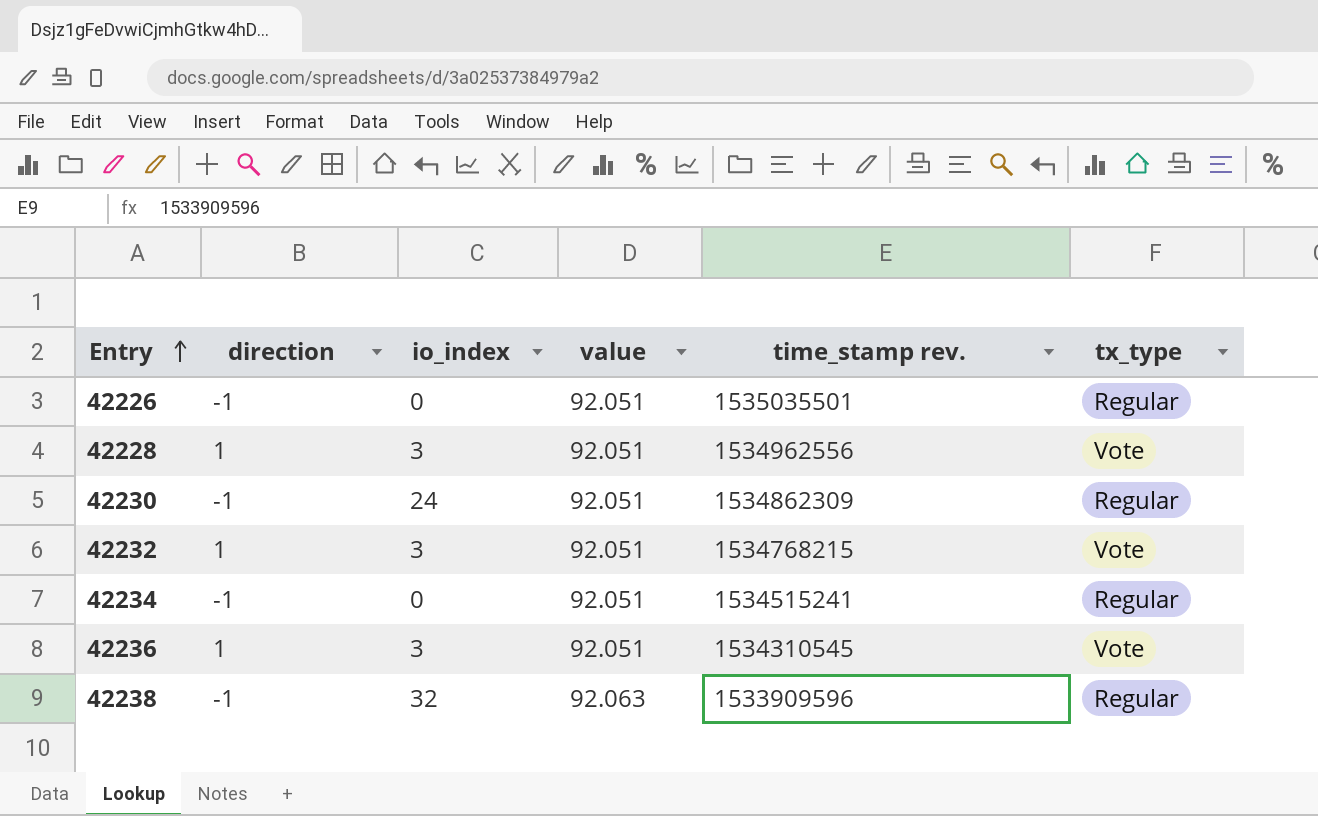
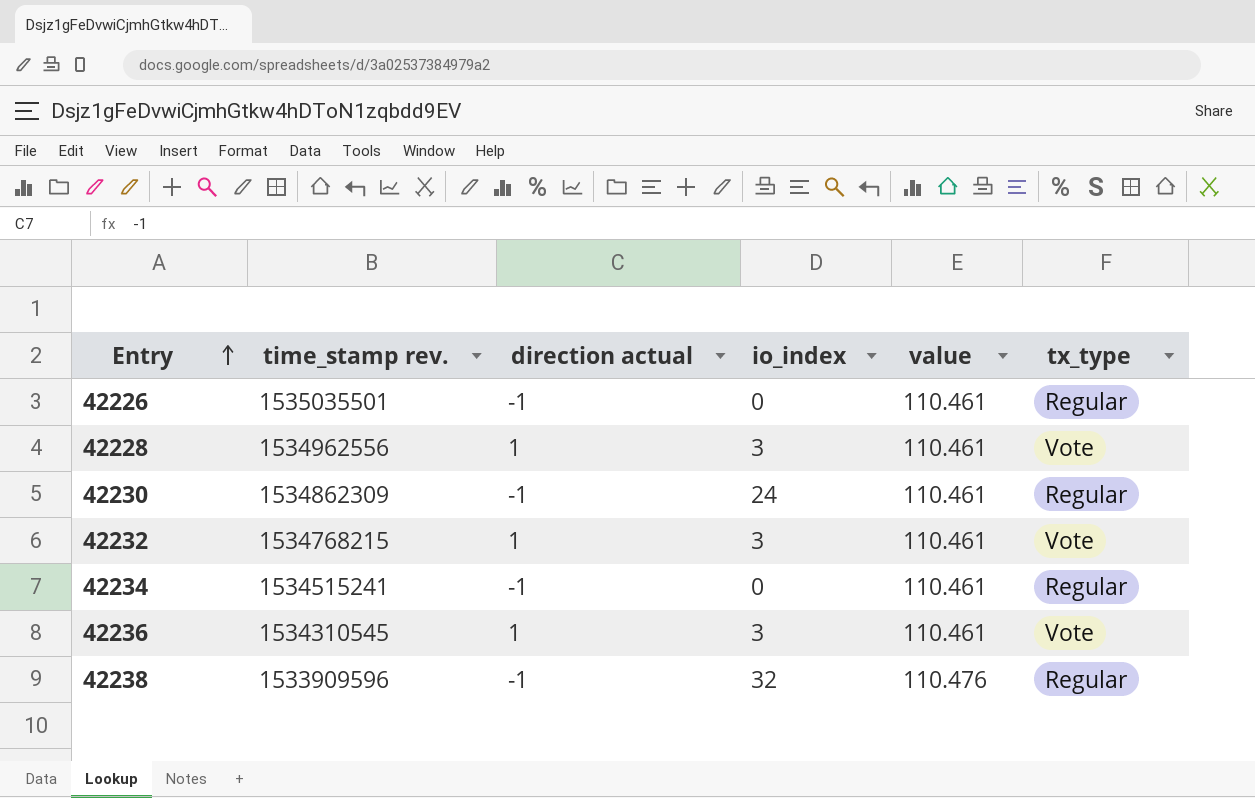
column time_stamp rev. | position: 5 -> 2
column name: direction -> direction actual
42226 | value: 92.051 -> 110.461
42228 | value: 92.051 -> 110.461
42230 | value: 92.051 -> 110.461
42232 | value: 92.051 -> 110.461
42234 | value: 92.051 -> 110.461
42236 | value: 92.051 -> 110.461
42238 | value: 92.063 -> 110.476

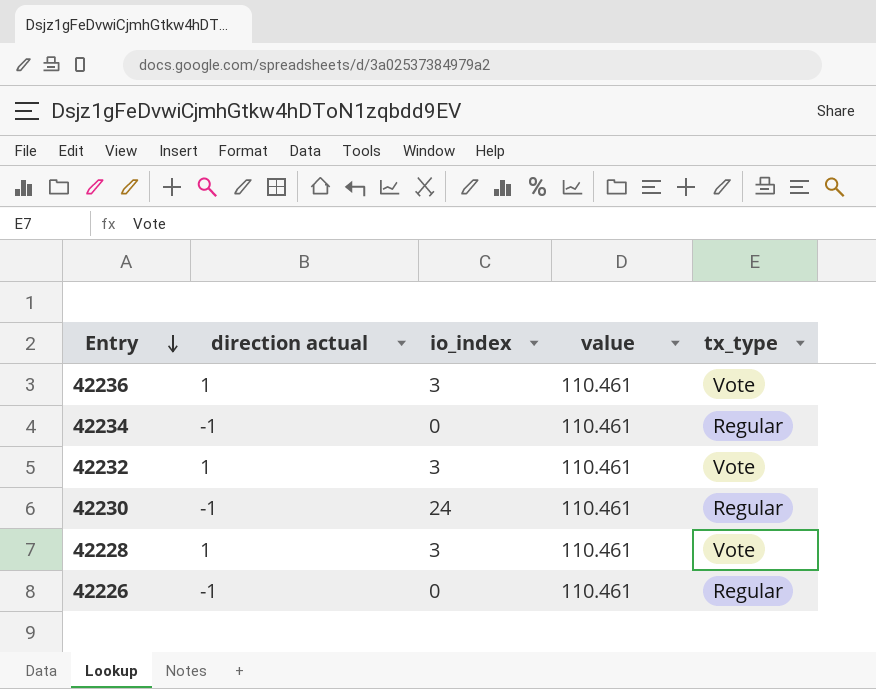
row order: Entry ascending -> Entry descending
column time_stamp rev. | position: 2 -> none
row 42238: 1533909596 | -1 | 32 | 110.476 | Regular -> none

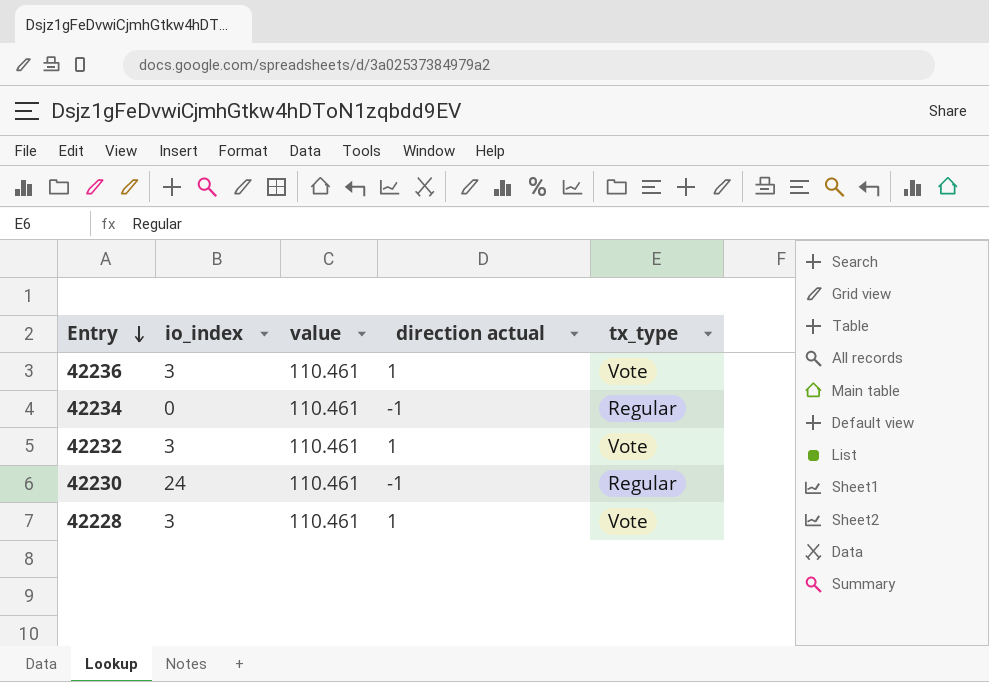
column direction actual | position: 2 -> 4
row 42226: -1 | 0 | 110.461 | Regular -> none

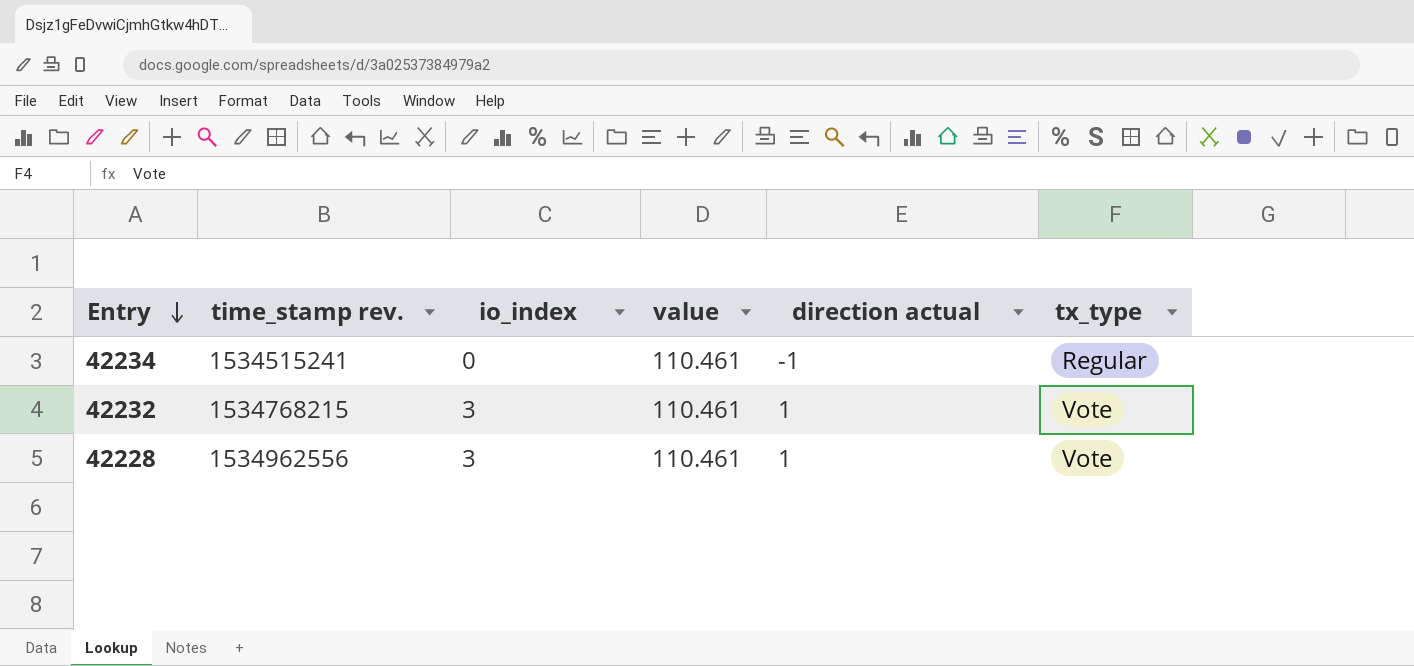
column time_stamp rev. | position: none -> 2
row 42236: 3 | 110.461 | 1 | Vote -> none
row 42230: 24 | 110.461 | -1 | Regular -> none

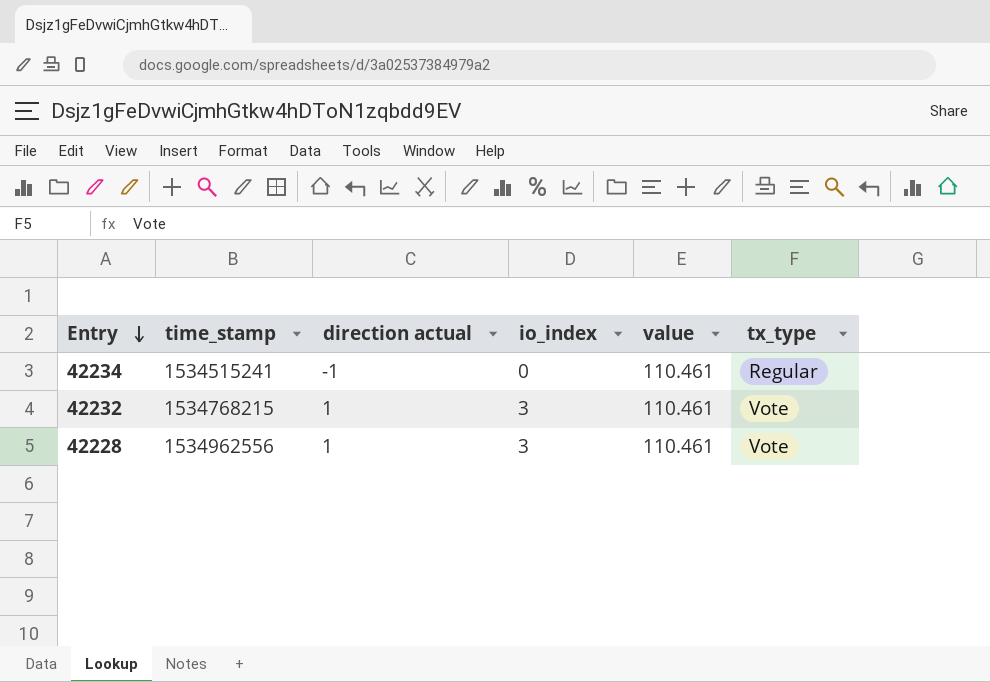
column name: time_stamp rev. -> time_stamp
column direction actual | position: 5 -> 3

